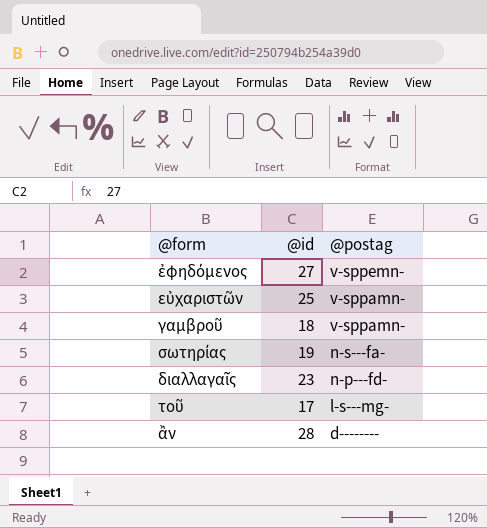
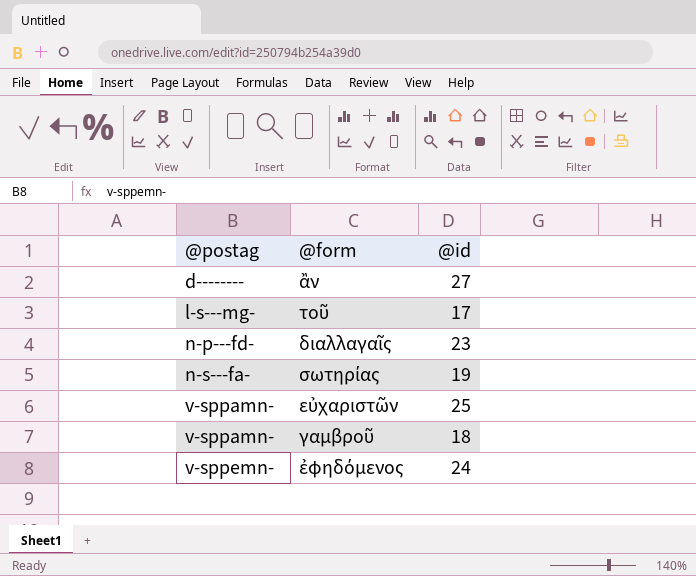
row order: @postag descending -> @postag ascending
column @postag | position: 3 -> 1
ἂν | @id: 28 -> 27
ἐφηδόμενος | @id: 27 -> 24

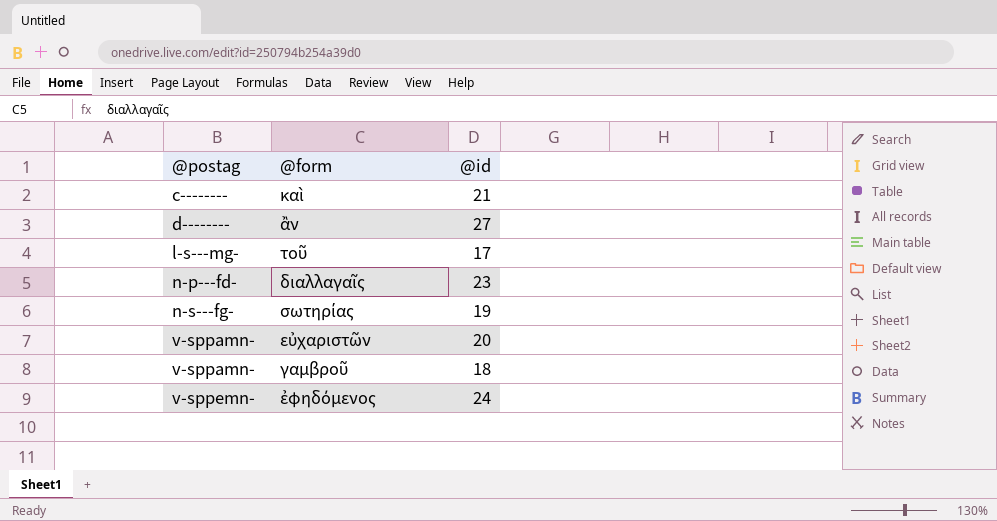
row καὶ: none -> c-------- | 21
σωτηρίας | @postag: n-s---fa- -> n-s---fg-
εὐχαριστῶν | @id: 25 -> 20

